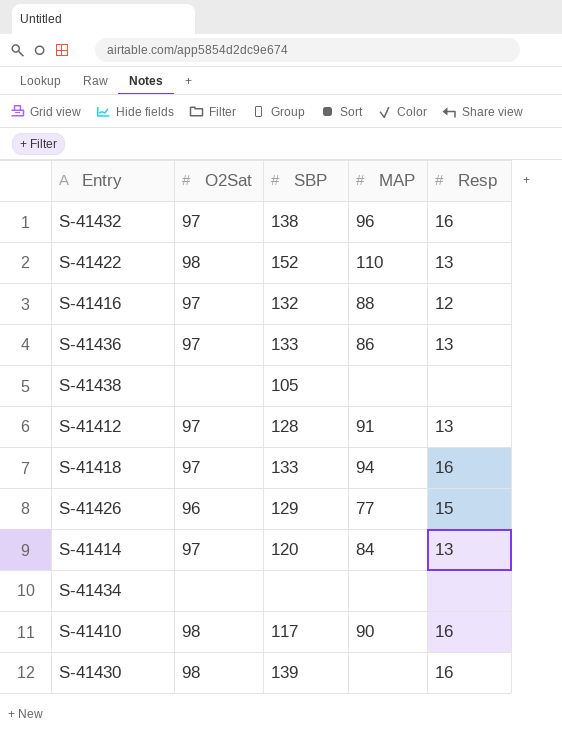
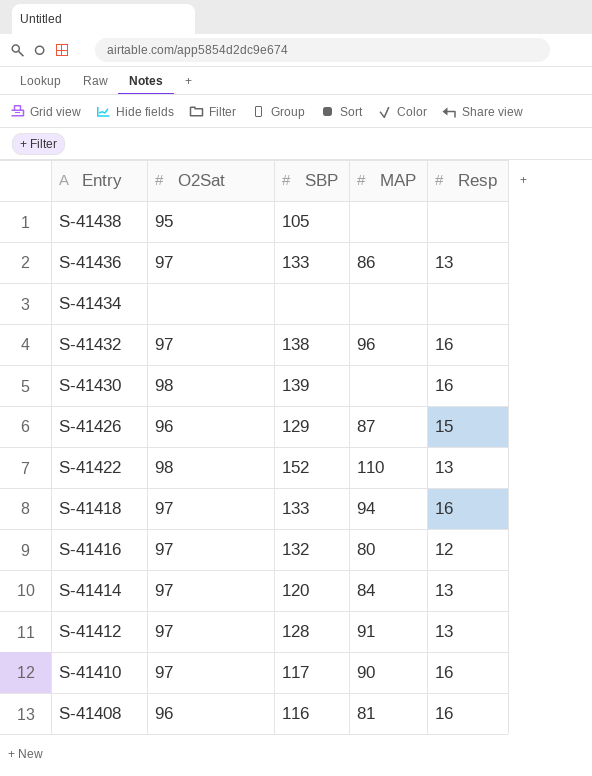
row order: none -> Entry descending
S-41438 | O2Sat: none -> 95
S-41426 | MAP: 77 -> 87
S-41416 | MAP: 88 -> 80
S-41410 | O2Sat: 98 -> 97
row S-41408: none -> 96 | 116 | 81 | 16

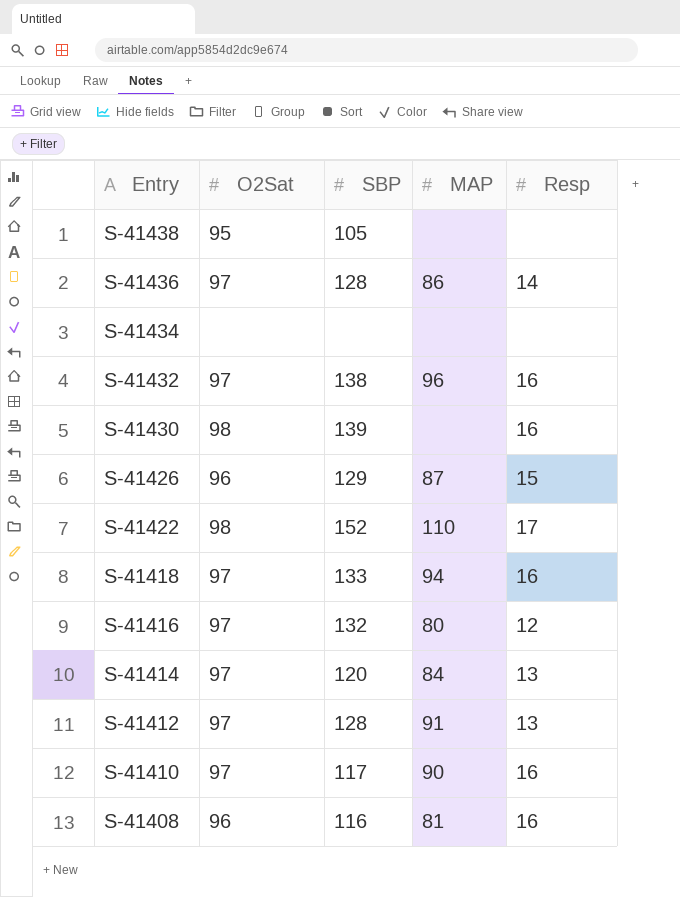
S-41436 | SBP: 133 -> 128
S-41436 | Resp: 13 -> 14
S-41422 | Resp: 13 -> 17

